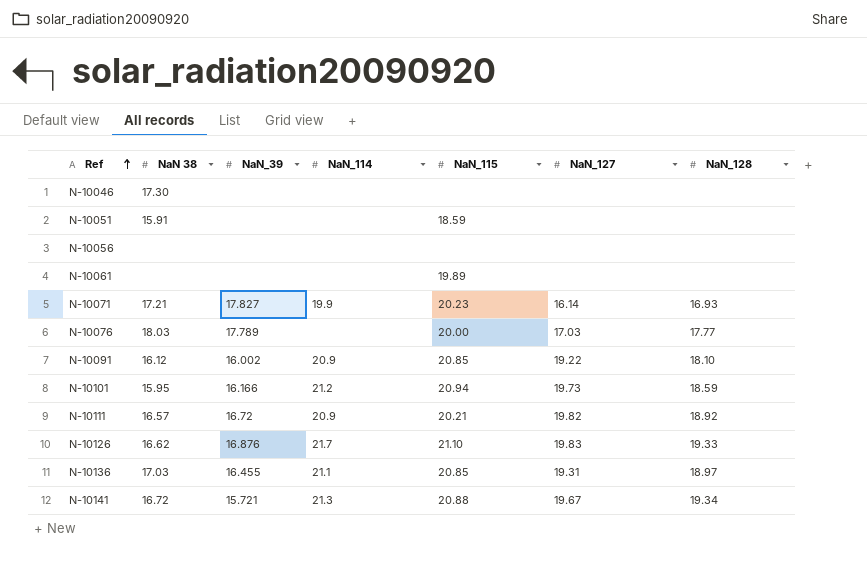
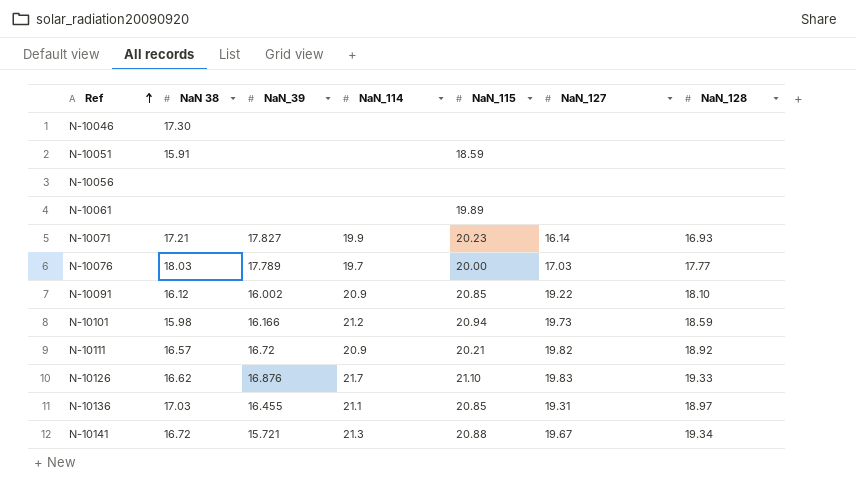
N-10076 | NaN_114: none -> 19.7
N-10101 | NaN 38: 15.95 -> 15.98

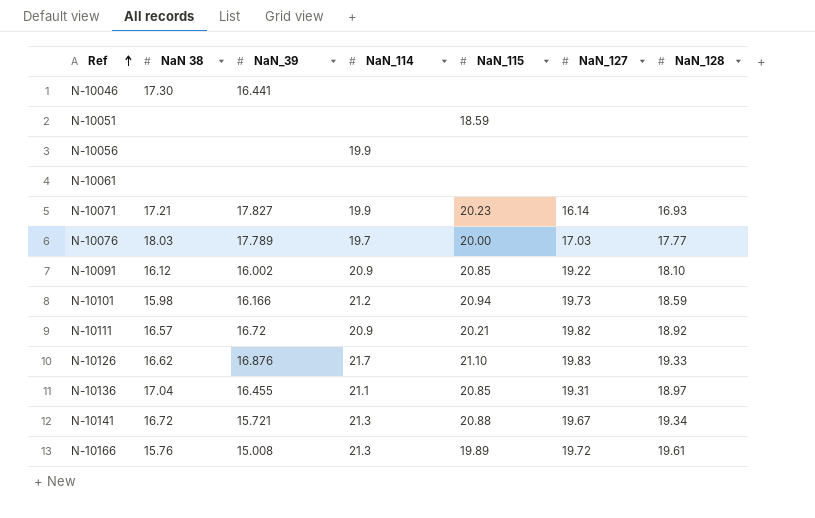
N-10046 | NaN_39: none -> 16.441
N-10051 | NaN 38: 15.91 -> none
N-10056 | NaN_114: none -> 19.9
N-10061 | NaN_115: 19.89 -> none
N-10136 | NaN 38: 17.03 -> 17.04
row N-10166: none -> 15.76 | 15.008 | 21.3 | 19.89 | 19.72 | 19.61

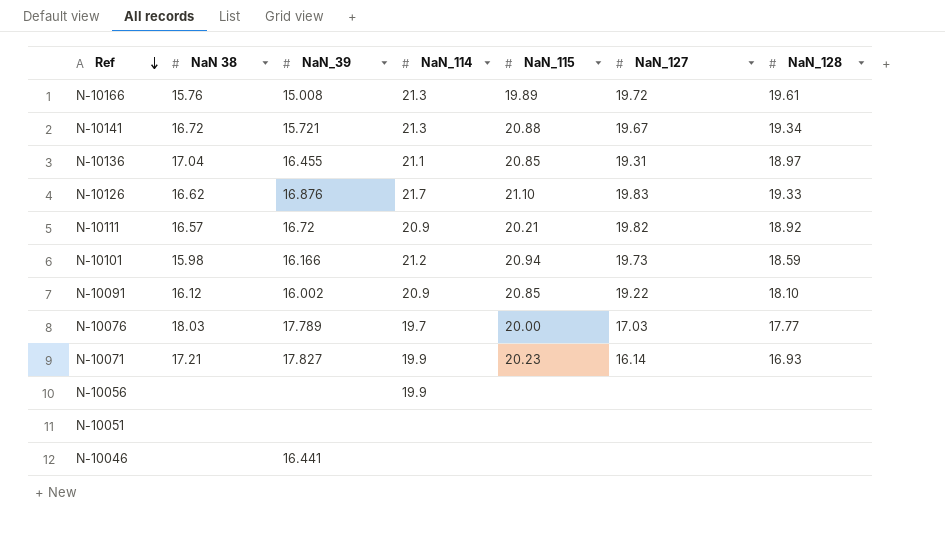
row order: Ref ascending -> Ref descending
row N-10061: none | none | none | none | none | none -> none
N-10051 | NaN_115: 18.59 -> none
N-10046 | NaN 38: 17.30 -> none

